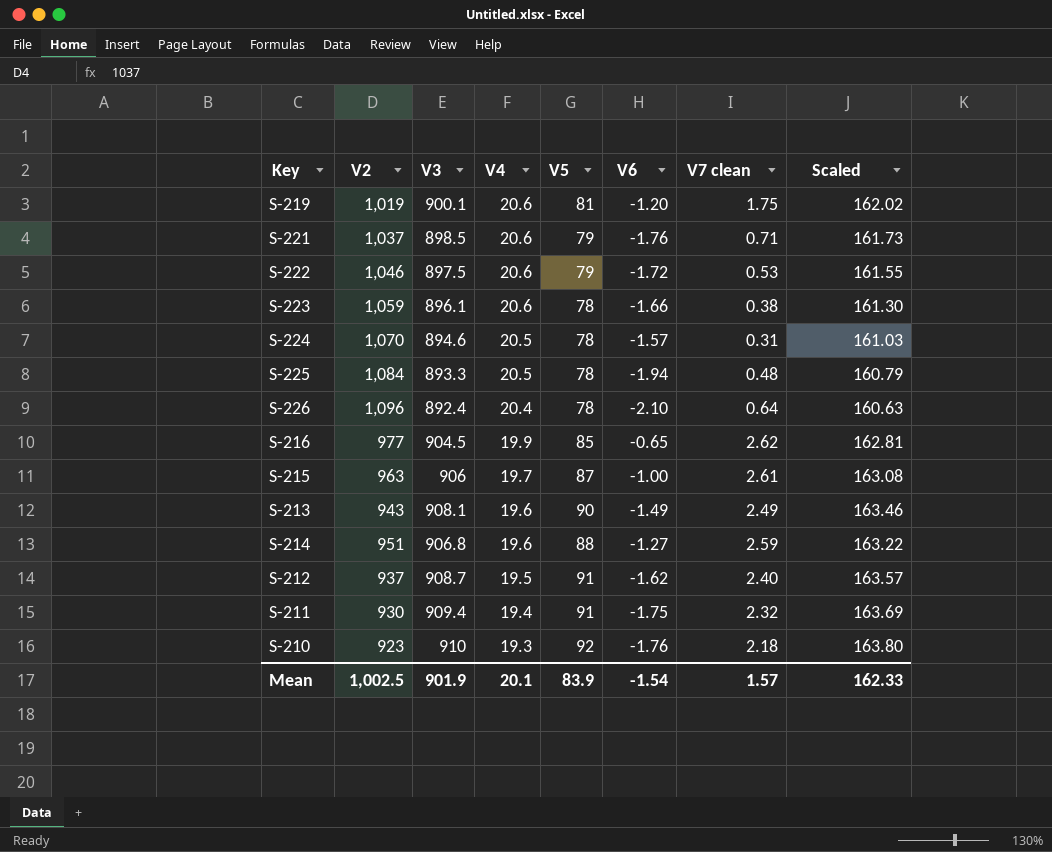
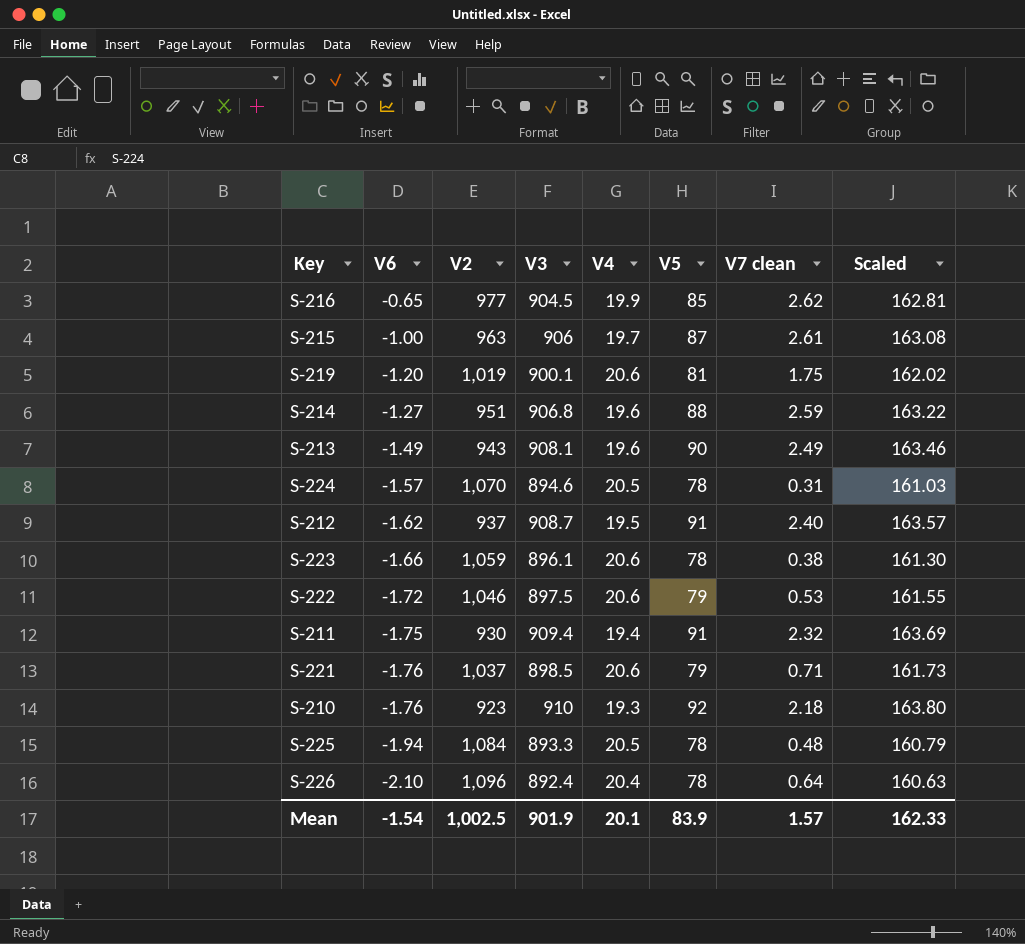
row order: V4 descending -> V6 descending
column V6 | position: 6 -> 2

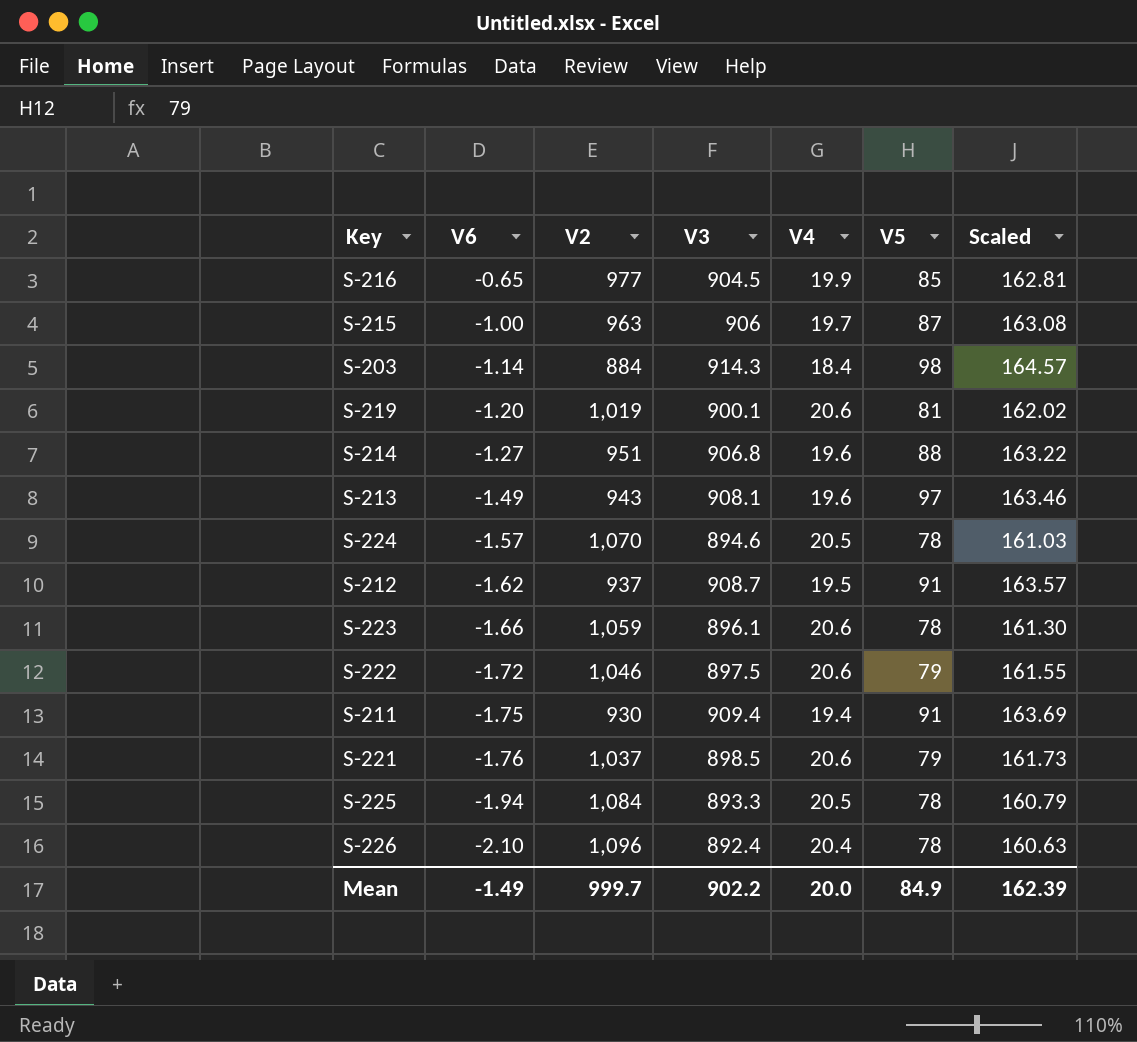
column V7 clean | position: 7 -> none
row S-210: -1.76 | 923 | 910 | 19.3 | 92 | 2.18 | 163.80 -> none
row S-203: none -> -1.14 | 884 | 914.3 | 18.4 | 98 | 164.57
S-213 | V5: 90 -> 97
Mean | V6: -1.54 -> -1.49
Mean | V2: 1,002.5 -> 999.7
Mean | V3: 901.9 -> 902.2
Mean | V4: 20.1 -> 20.0
Mean | V5: 83.9 -> 84.9
Mean | Scaled: 162.33 -> 162.39

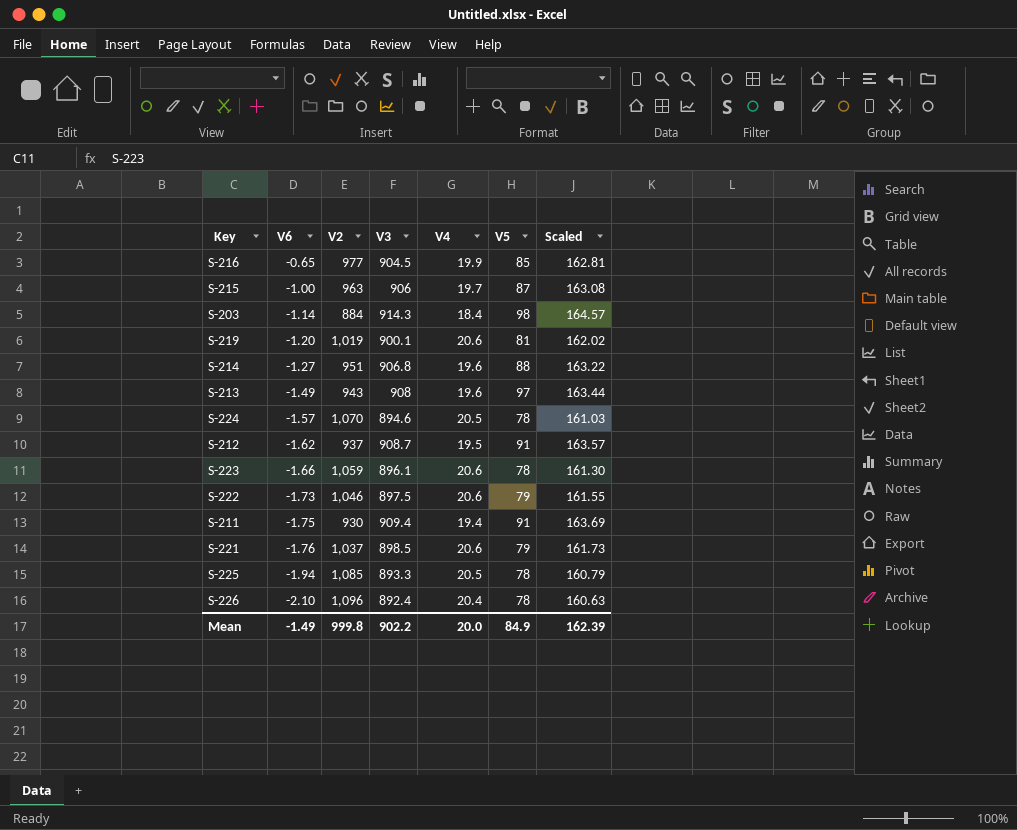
S-213 | V3: 908.1 -> 908
S-213 | Scaled: 163.46 -> 163.44
S-222 | V6: -1.72 -> -1.73
S-225 | V2: 1,084 -> 1,085
Mean | V2: 999.7 -> 999.8

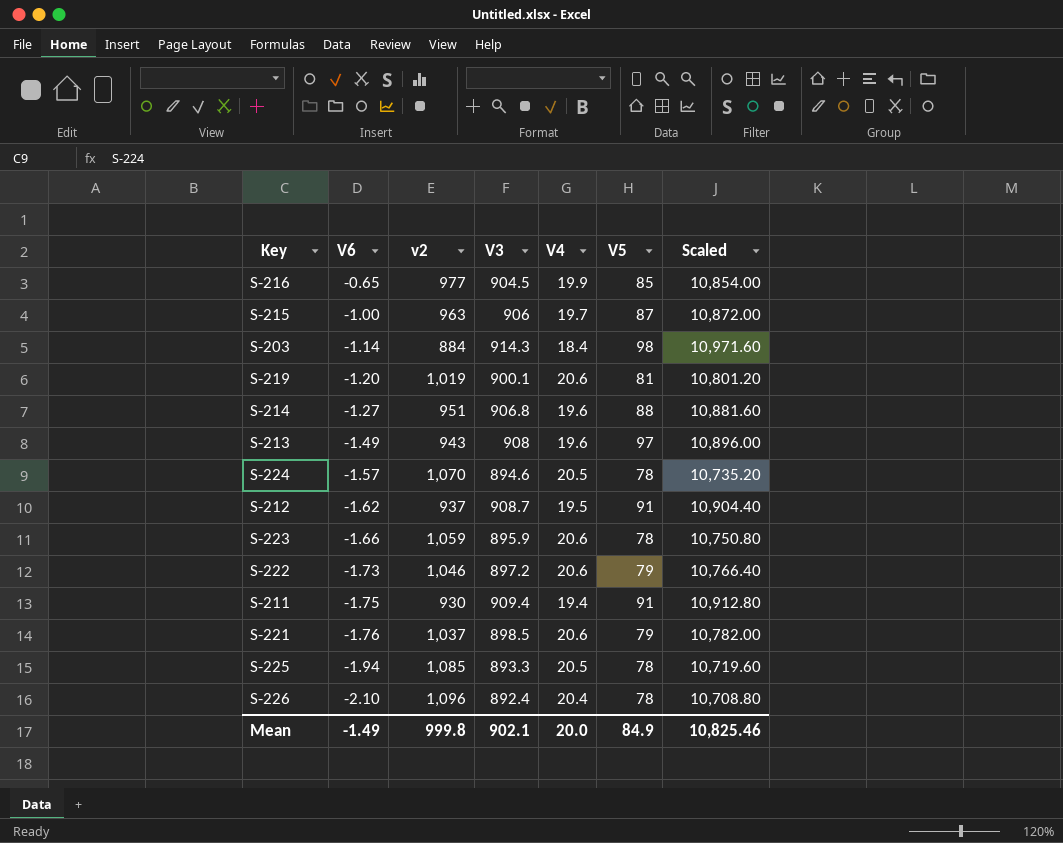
column name: V2 -> v2
column Scaled | formula: [V3] * 0.18 -> [V3] * 12
S-223 | V3: 896.1 -> 895.9
S-222 | V3: 897.5 -> 897.2
Mean | V3: 902.2 -> 902.1
Mean | Scaled: 162.39 -> 10,825.46

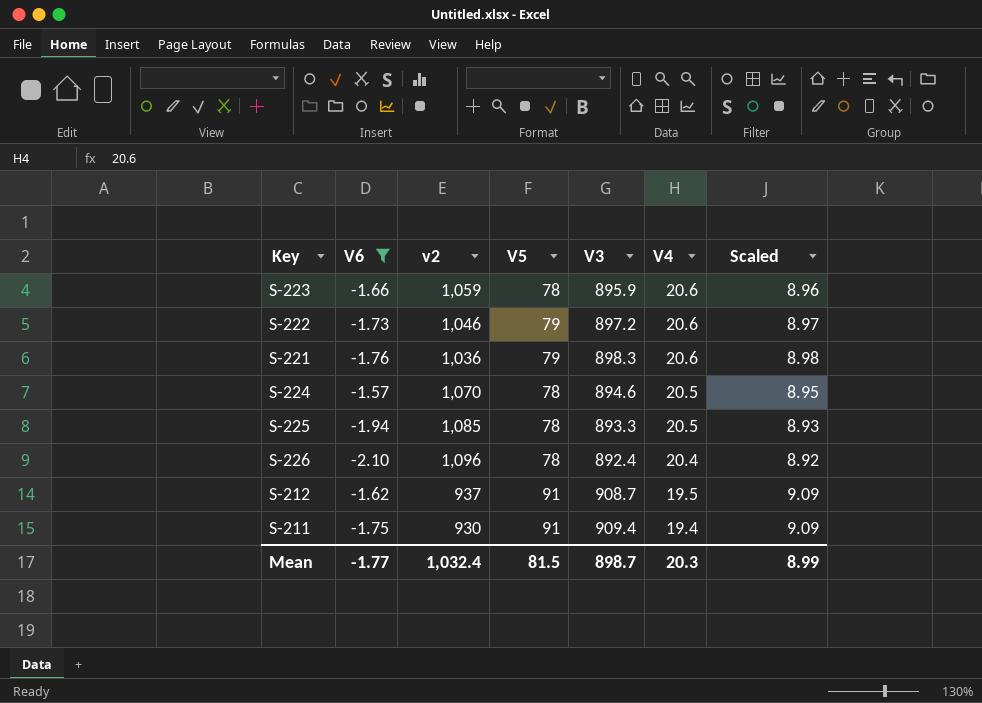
filter: none -> V6 <= -1.57
row order: V6 descending -> V4 descending
column V5 | position: 6 -> 4
column Scaled | formula: [V3] * 12 -> [V3] * 0.01
S-221 | v2: 1,037 -> 1,036
S-221 | V3: 898.5 -> 898.3
Mean | V6: -1.49 -> -1.77
Mean | v2: 999.8 -> 1,032.4
Mean | V5: 84.9 -> 81.5
Mean | V3: 902.1 -> 898.7
Mean | V4: 20.0 -> 20.3
Mean | Scaled: 10,825.46 -> 8.99

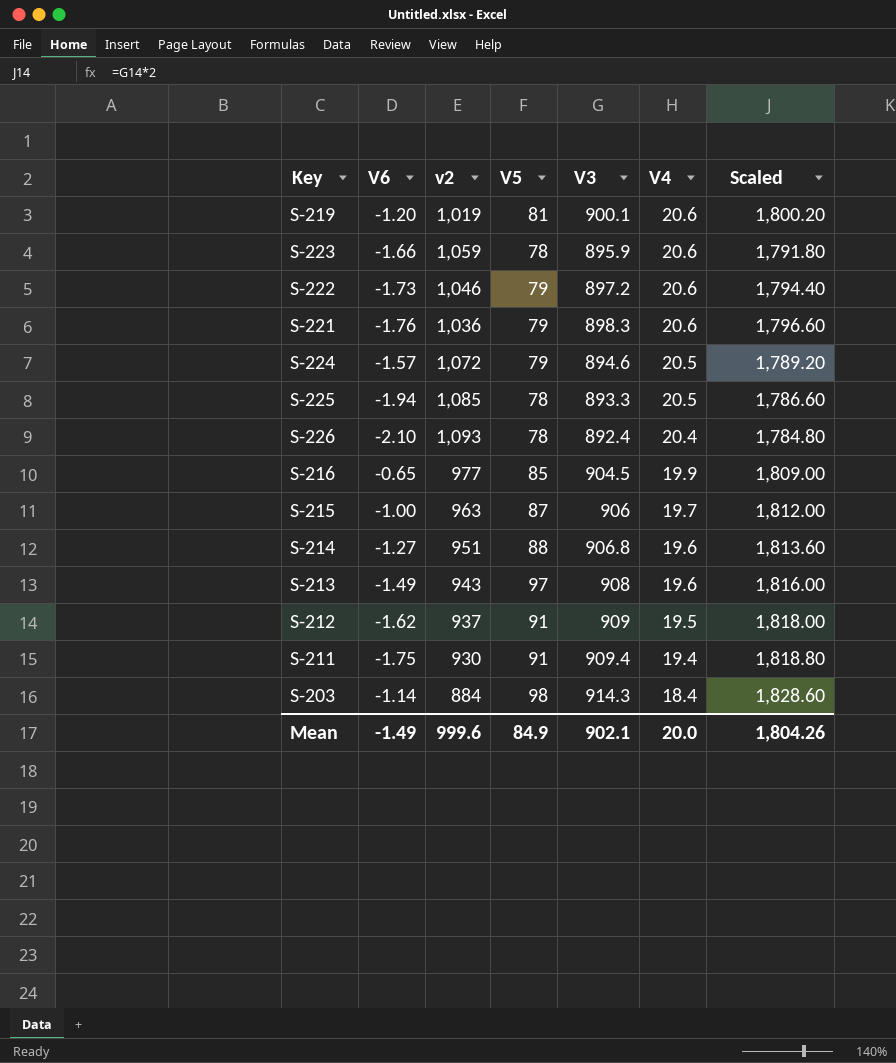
filter: V6 <= -1.57 -> none
column Scaled | formula: [V3] * 0.01 -> [V3] * 2
S-224 | v2: 1,070 -> 1,072
S-224 | V5: 78 -> 79
S-226 | v2: 1,096 -> 1,093
S-212 | V3: 908.7 -> 909
Mean | V6: -1.77 -> -1.49
Mean | v2: 1,032.4 -> 999.6
Mean | V5: 81.5 -> 84.9
Mean | V3: 898.7 -> 902.1
Mean | V4: 20.3 -> 20.0
Mean | Scaled: 8.99 -> 1,804.26

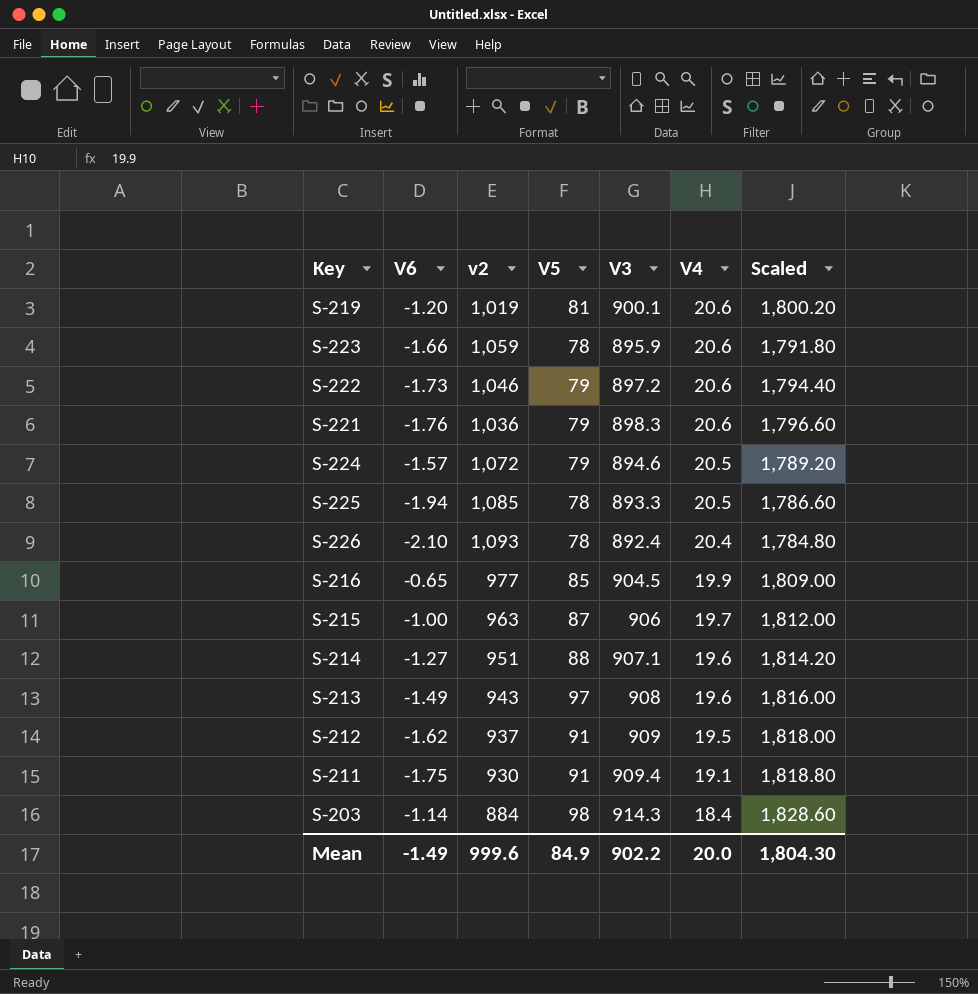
S-214 | V3: 906.8 -> 907.1
S-214 | Scaled: 1,813.60 -> 1,814.20
S-211 | V4: 19.4 -> 19.1
Mean | V3: 902.1 -> 902.2
Mean | Scaled: 1,804.26 -> 1,804.30

